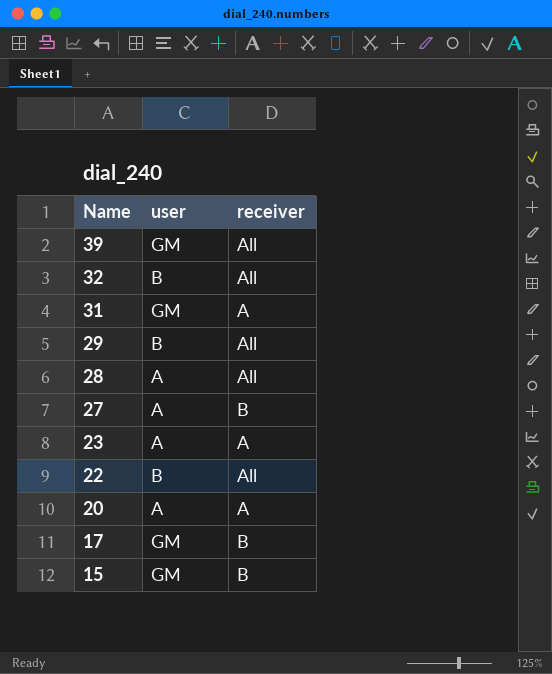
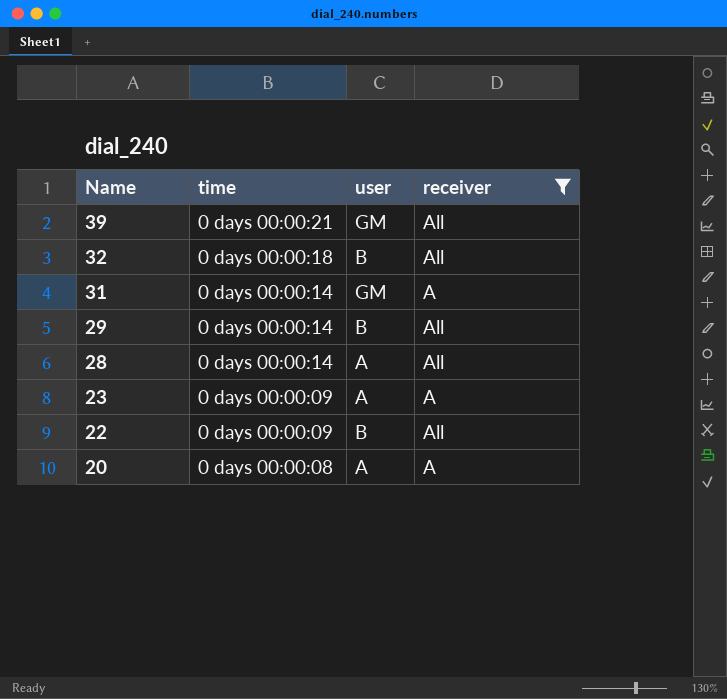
filter: none -> receiver != B
column time | position: none -> 2

